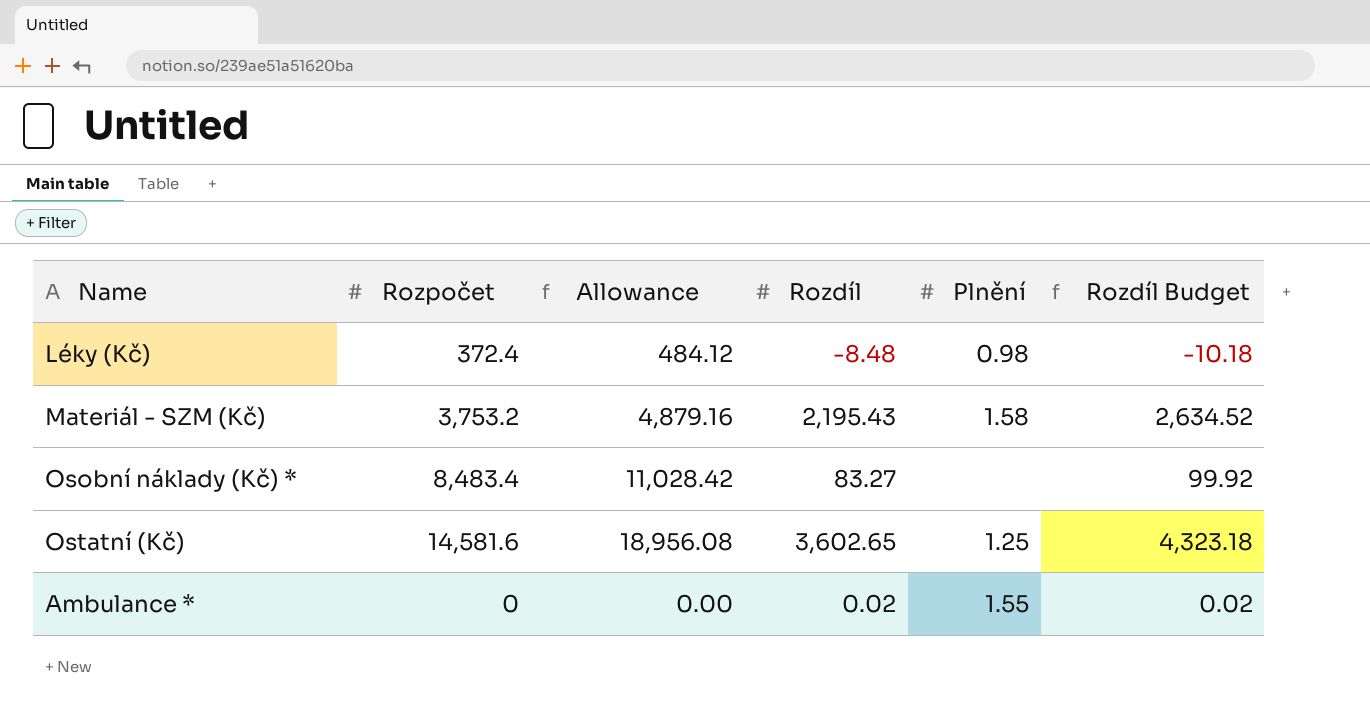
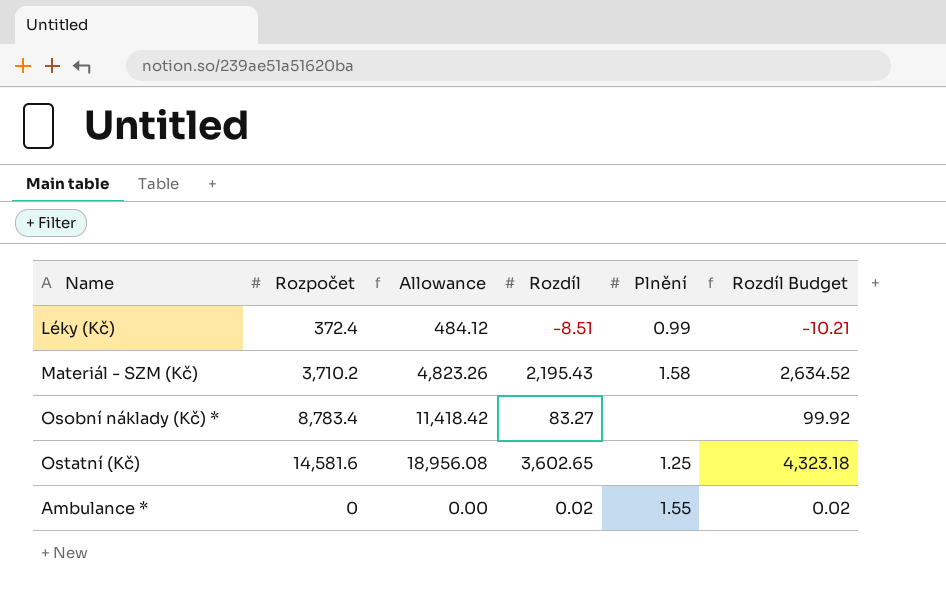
Léky (Kč) | Rozdíl: -8.48 -> -8.51
Léky (Kč) | Plnění: 0.98 -> 0.99
Léky (Kč) | Rozdíl Budget: -10.18 -> -10.21
Materiál - SZM (Kč) | Rozpočet: 3,753.2 -> 3,710.2
Materiál - SZM (Kč) | Allowance: 4,879.16 -> 4,823.26
Osobní náklady (Kč) * | Rozpočet: 8,483.4 -> 8,783.4
Osobní náklady (Kč) * | Allowance: 11,028.42 -> 11,418.42

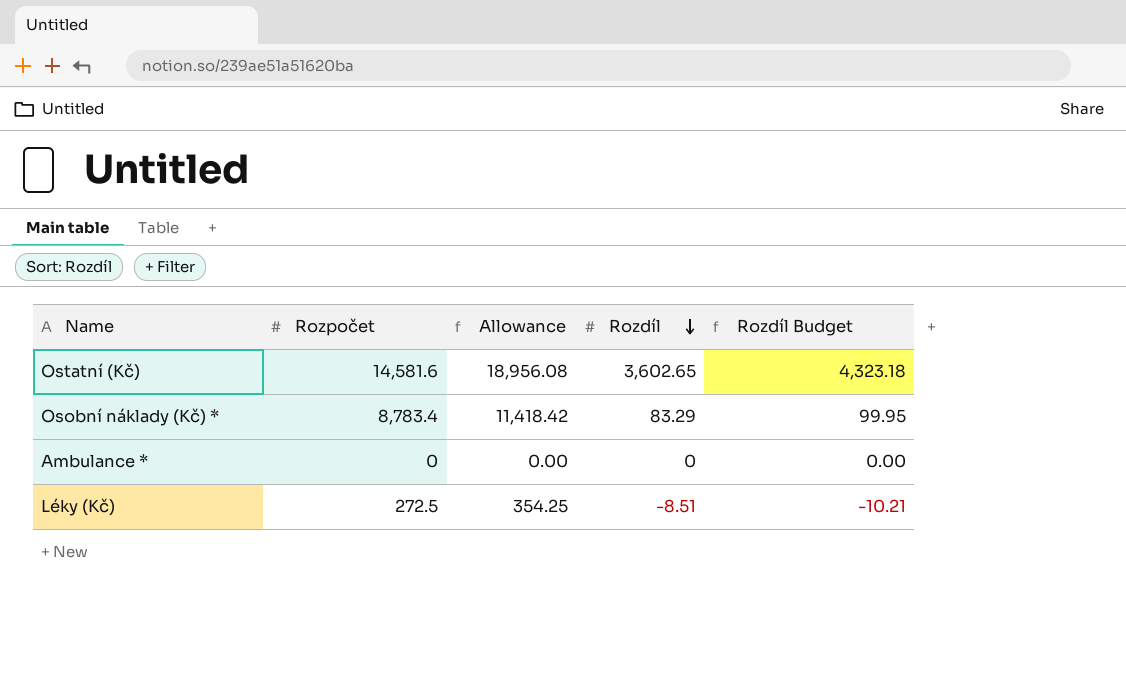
row order: none -> Rozdíl descending
column Plnění | position: 5 -> none
row Materiál - SZM (Kč): 3,710.2 | 4,823.26 | 2,195.43 | 1.58 | 2,634.52 -> none
Osobní náklady (Kč) * | Rozdíl: 83.27 -> 83.29
Osobní náklady (Kč) * | Rozdíl Budget: 99.92 -> 99.95
Ambulance * | Rozdíl: 0.02 -> 0
Ambulance * | Rozdíl Budget: 0.02 -> 0.00
Léky (Kč) | Rozpočet: 372.4 -> 272.5
Léky (Kč) | Allowance: 484.12 -> 354.25

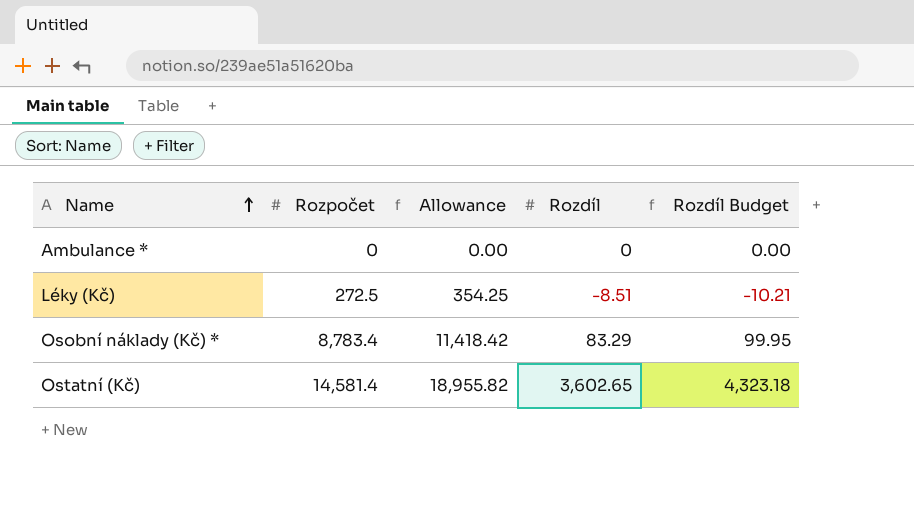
row order: Rozdíl descending -> Name ascending
Ostatní (Kč) | Rozpočet: 14,581.6 -> 14,581.4
Ostatní (Kč) | Allowance: 18,956.08 -> 18,955.82

